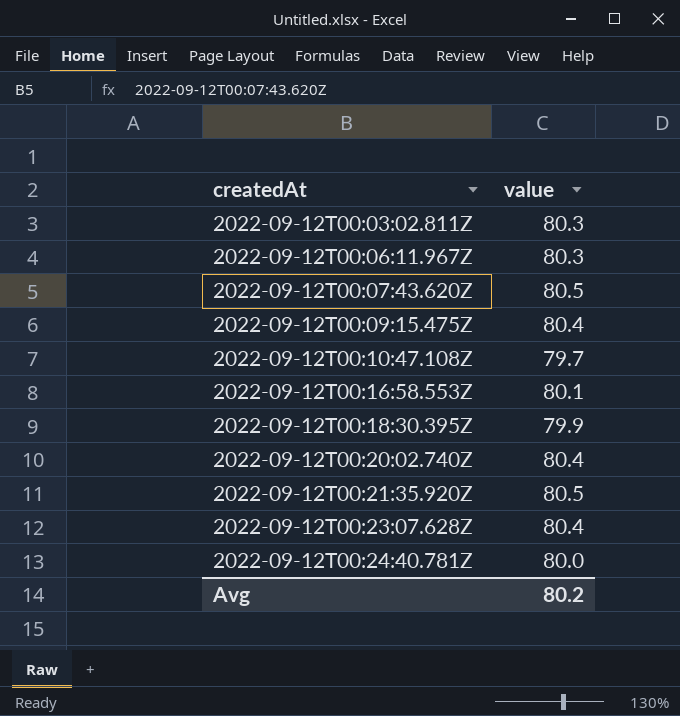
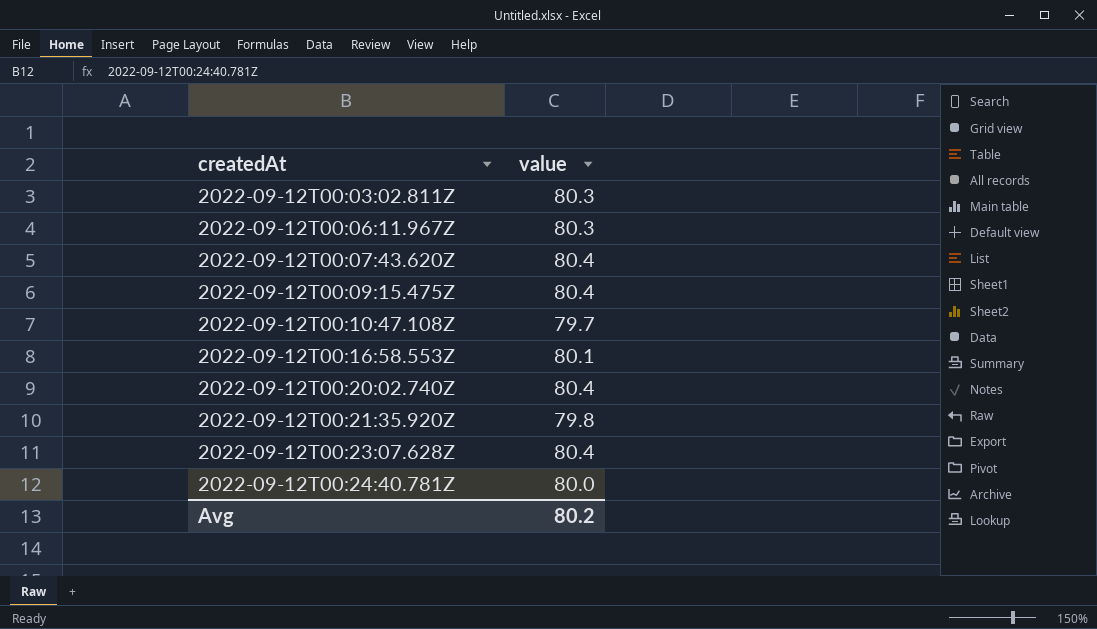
row 2022-09-12T00:18:30.395Z: 79.9 -> none
2022-09-12T00:07:43.620Z | value: 80.5 -> 80.4
2022-09-12T00:21:35.920Z | value: 80.5 -> 79.8

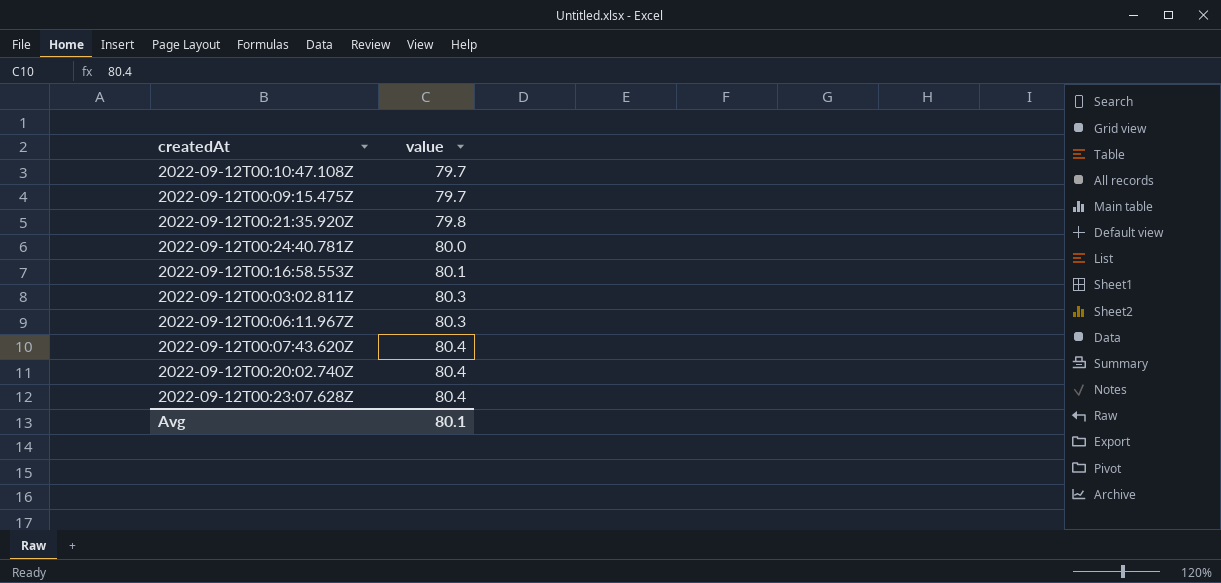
row order: createdAt ascending -> value ascending
2022-09-12T00:09:15.475Z | value: 80.4 -> 79.7
Avg | value: 80.2 -> 80.1

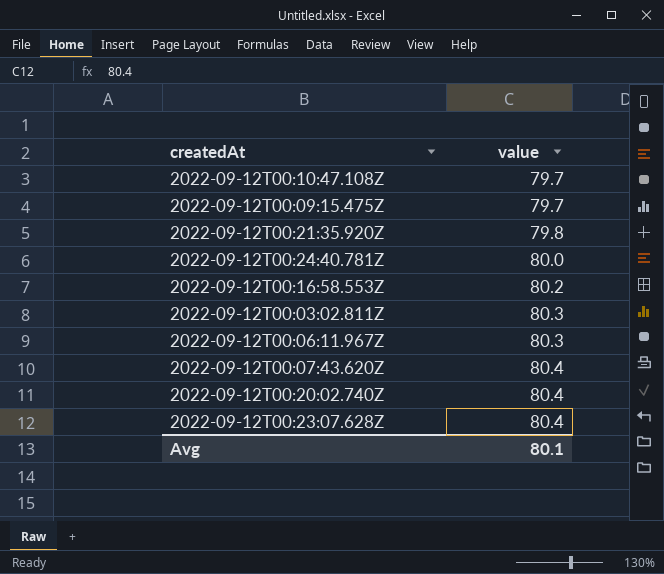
2022-09-12T00:16:58.553Z | value: 80.1 -> 80.2

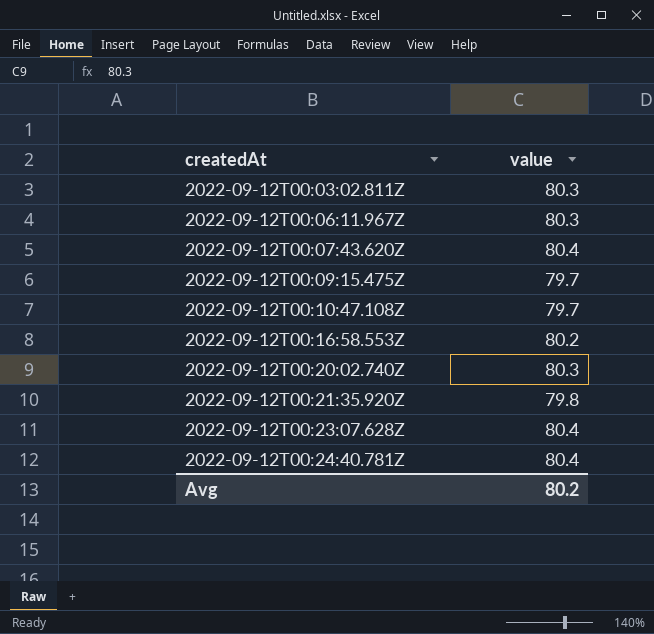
row order: value ascending -> createdAt ascending
2022-09-12T00:20:02.740Z | value: 80.4 -> 80.3
2022-09-12T00:24:40.781Z | value: 80.0 -> 80.4
Avg | value: 80.1 -> 80.2

